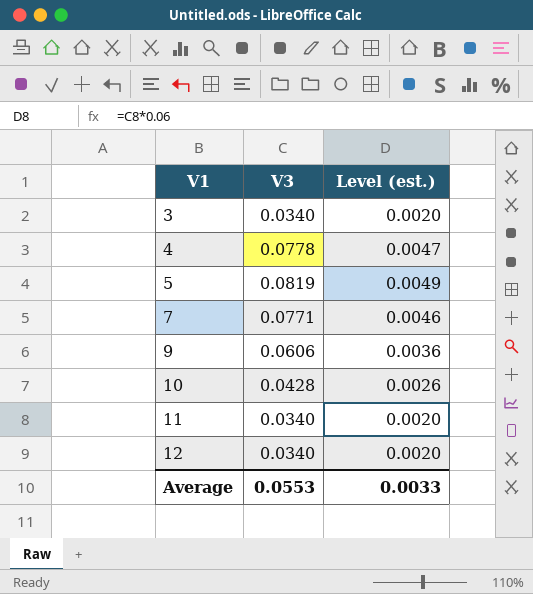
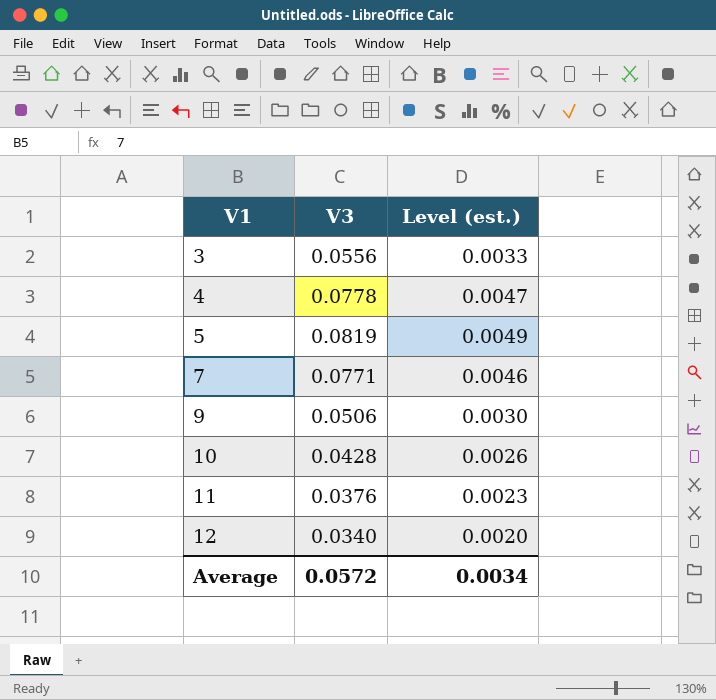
3 | V3: 0.0340 -> 0.0556
3 | Level (est.): 0.0020 -> 0.0033
9 | V3: 0.0606 -> 0.0506
9 | Level (est.): 0.0036 -> 0.0030
11 | V3: 0.0340 -> 0.0376
11 | Level (est.): 0.0020 -> 0.0023
Average | V3: 0.0553 -> 0.0572
Average | Level (est.): 0.0033 -> 0.0034

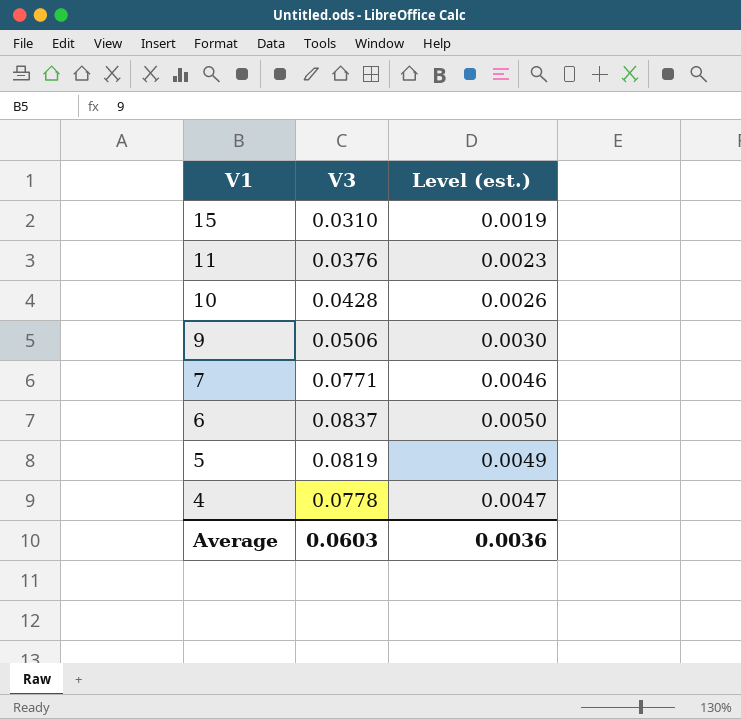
row order: V1 ascending -> V1 descending
row 3: 0.0556 | 0.0033 -> none
row 12: 0.0340 | 0.0020 -> none
row 15: none -> 0.0310 | 0.0019
row 6: none -> 0.0837 | 0.0050
Average | V3: 0.0572 -> 0.0603
Average | Level (est.): 0.0034 -> 0.0036

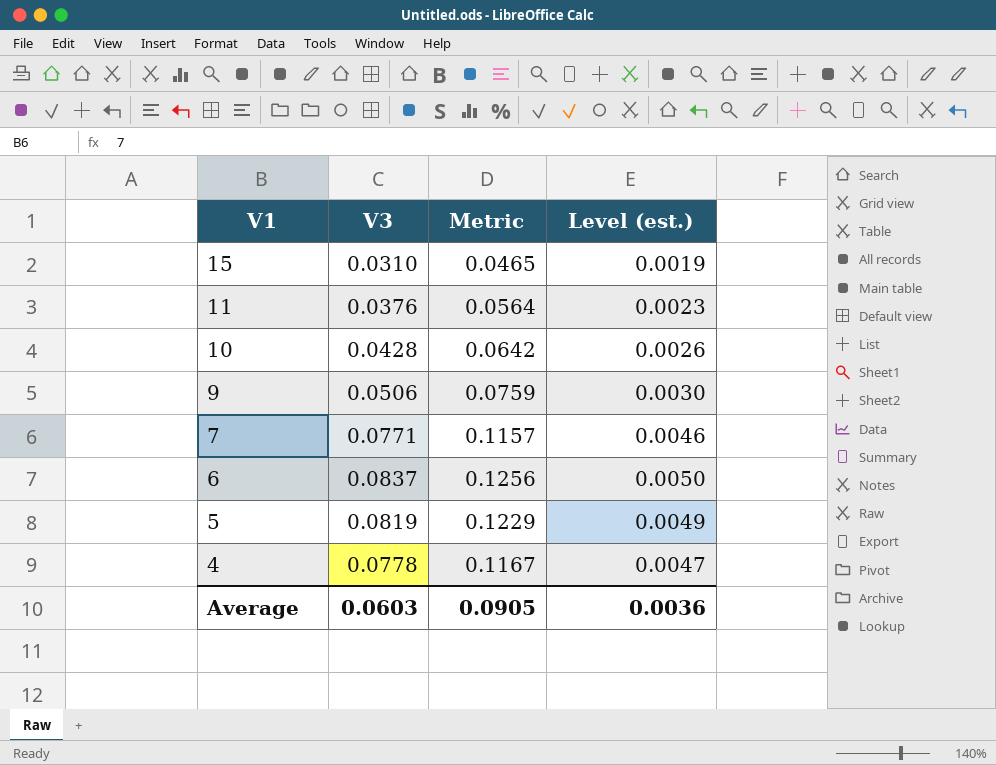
column Metric | formula: none -> [V3] * 1.5

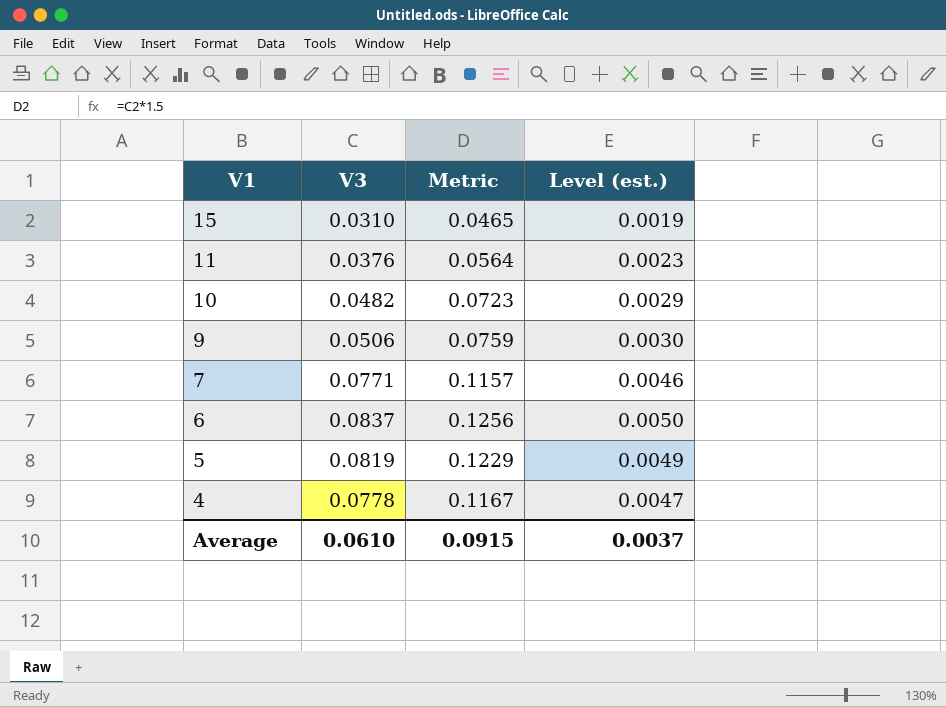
10 | V3: 0.0428 -> 0.0482
10 | Metric: 0.0642 -> 0.0723
10 | Level (est.): 0.0026 -> 0.0029
Average | V3: 0.0603 -> 0.0610
Average | Metric: 0.0905 -> 0.0915
Average | Level (est.): 0.0036 -> 0.0037

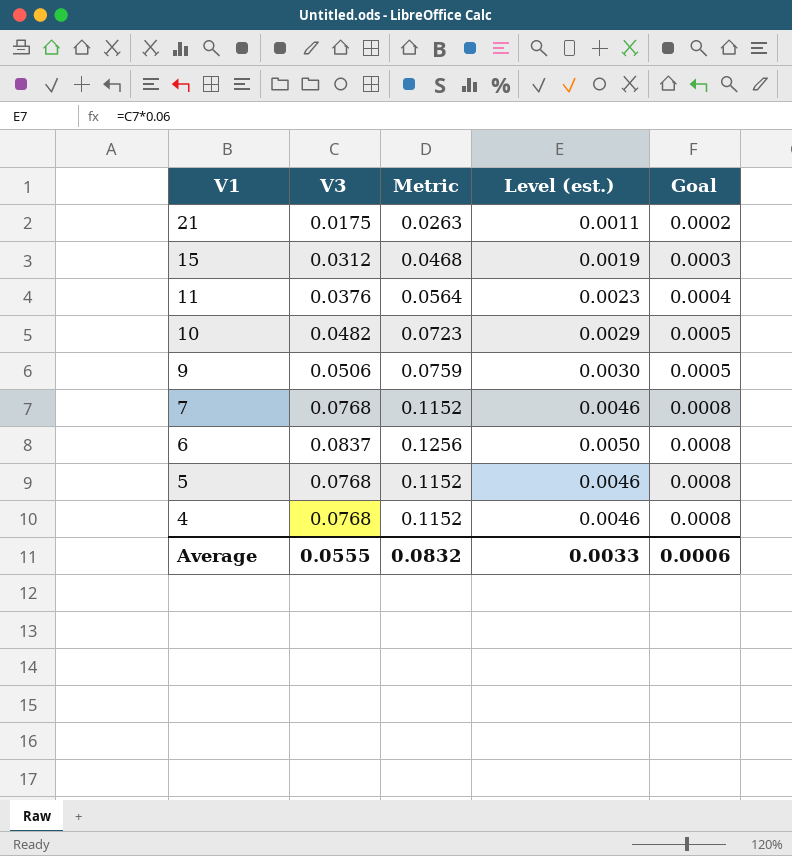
column Goal | formula: none -> [V3] * 0.01
row 21: none -> 0.0175 | 0.0263 | 0.0011 | 0.0002
15 | V3: 0.0310 -> 0.0312
15 | Metric: 0.0465 -> 0.0468
7 | V3: 0.0771 -> 0.0768
7 | Metric: 0.1157 -> 0.1152
5 | V3: 0.0819 -> 0.0768
5 | Metric: 0.1229 -> 0.1152
5 | Level (est.): 0.0049 -> 0.0046
4 | V3: 0.0778 -> 0.0768
4 | Metric: 0.1167 -> 0.1152
4 | Level (est.): 0.0047 -> 0.0046
Average | V3: 0.0610 -> 0.0555
Average | Metric: 0.0915 -> 0.0832
Average | Level (est.): 0.0037 -> 0.0033

